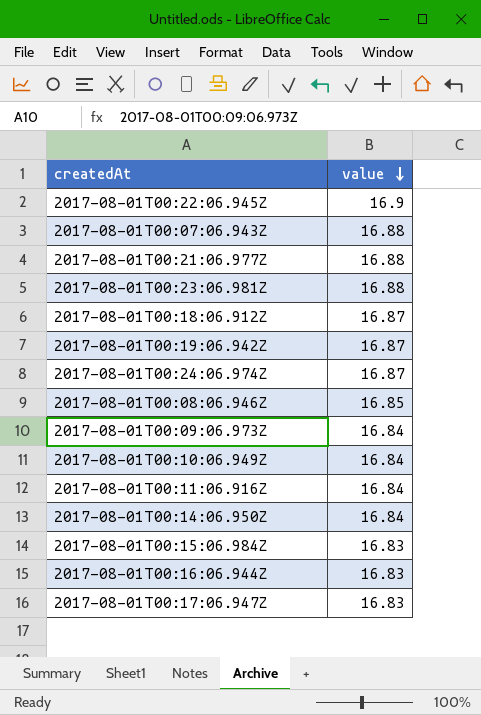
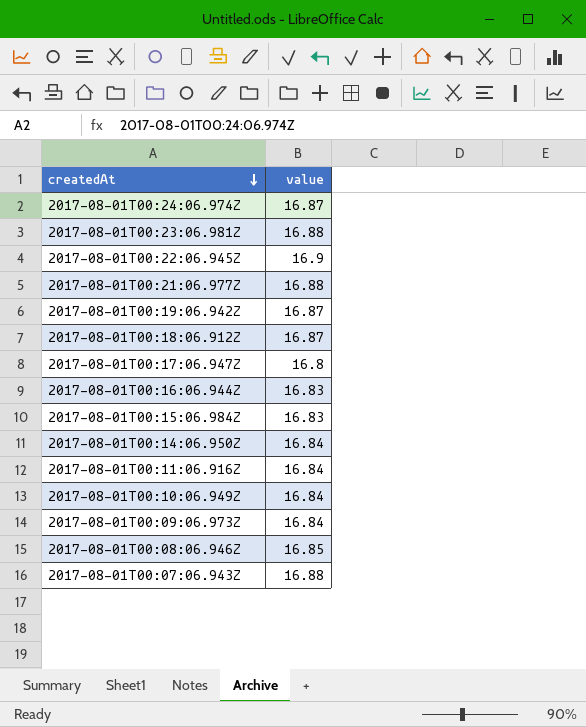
row order: value descending -> createdAt descending
2017-08-01T00:17:06.947Z | value: 16.83 -> 16.8

